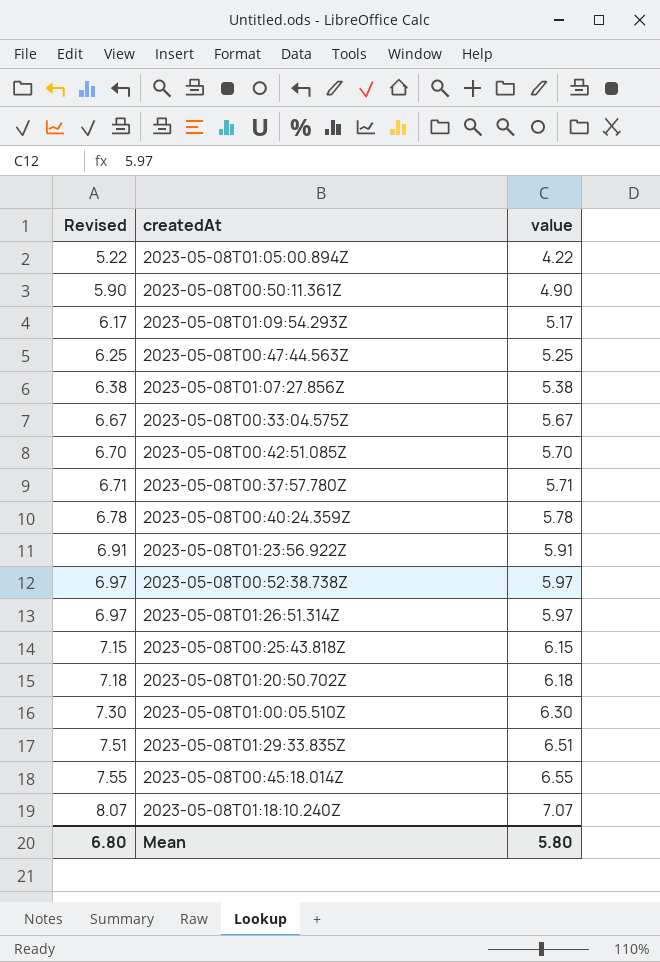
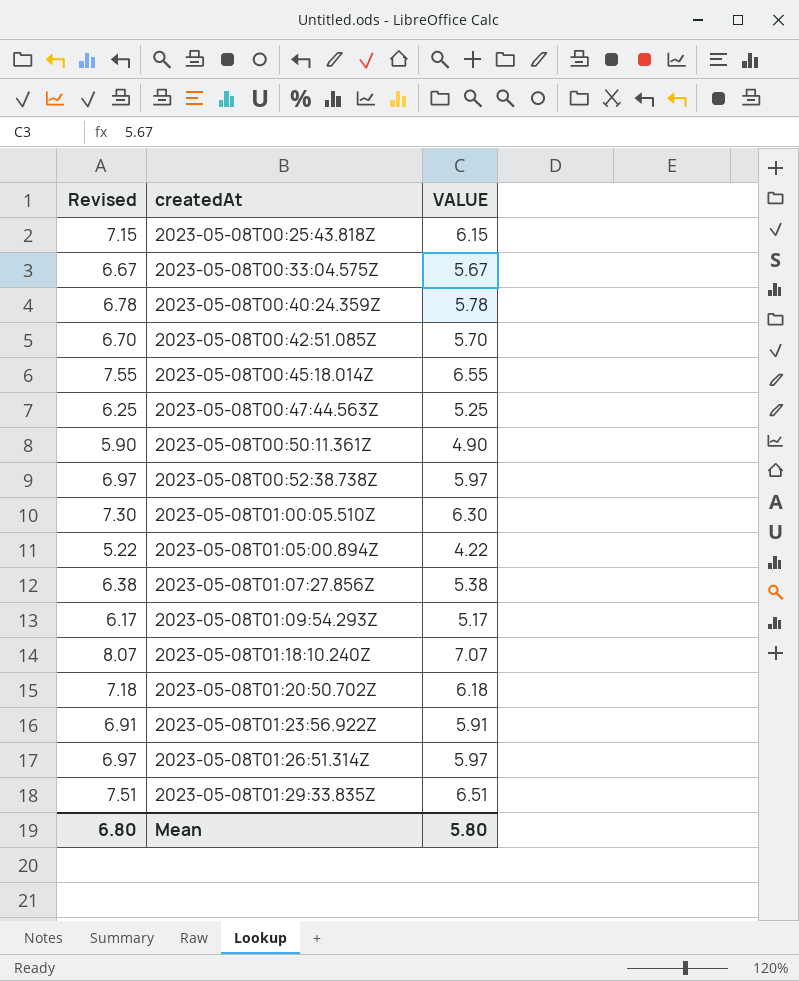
row order: Revised ascending -> createdAt ascending
column name: value -> VALUE
row 2023-05-08T00:37:57.780Z: 6.71 | 5.71 -> none

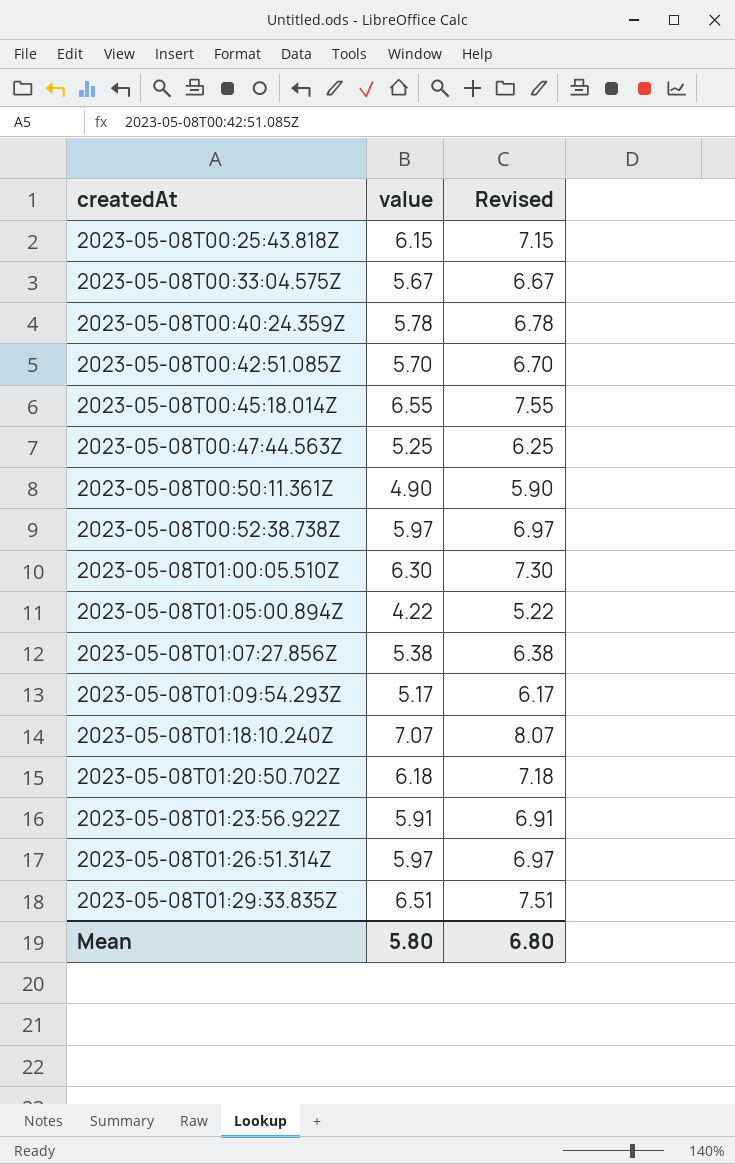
column name: VALUE -> value
column Revised | position: 1 -> 3

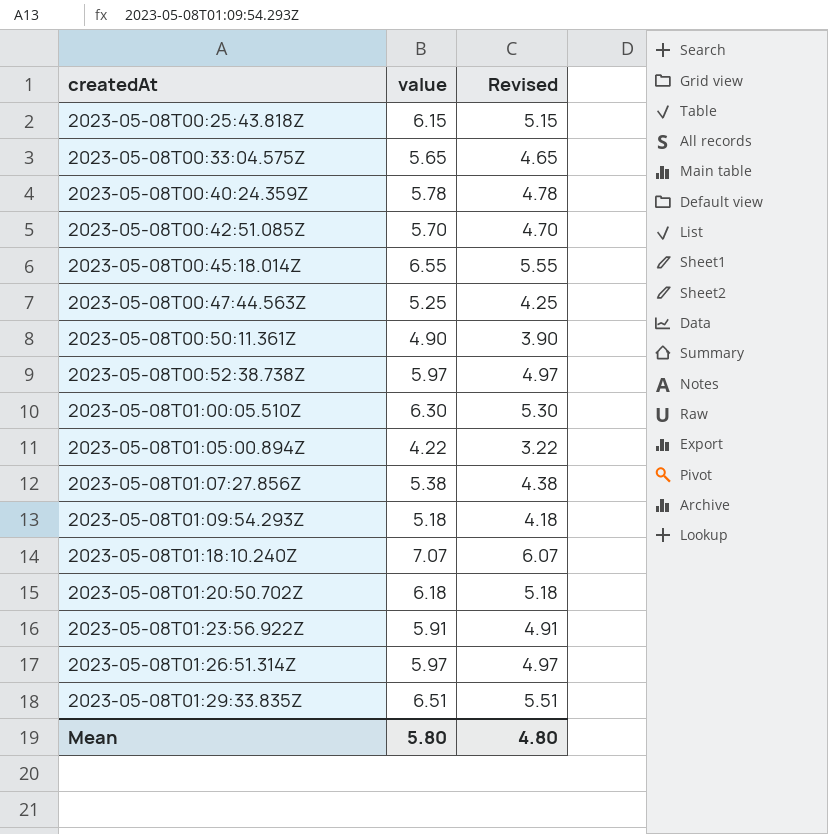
column Revised | formula: [value] + 1 -> [value] - 1
2023-05-08T00:33:04.575Z | value: 5.67 -> 5.65
2023-05-08T01:09:54.293Z | value: 5.17 -> 5.18
Mean | Revised: 6.80 -> 4.80

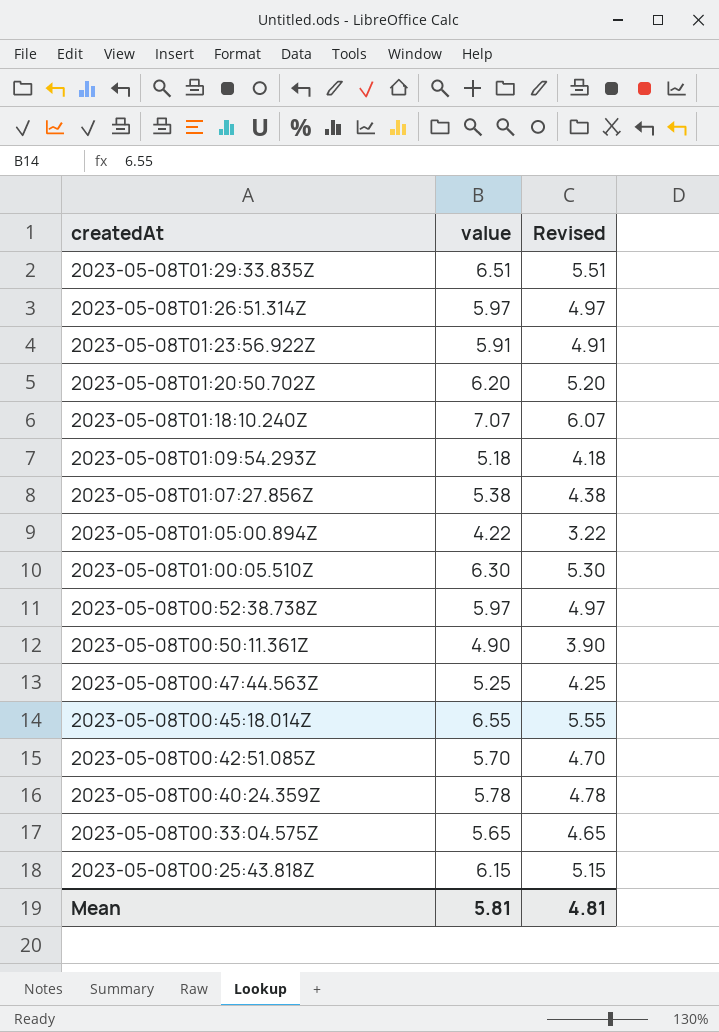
row order: createdAt ascending -> createdAt descending
2023-05-08T01:20:50.702Z | value: 6.18 -> 6.20
2023-05-08T01:20:50.702Z | Revised: 5.18 -> 5.20
Mean | value: 5.80 -> 5.81
Mean | Revised: 4.80 -> 4.81

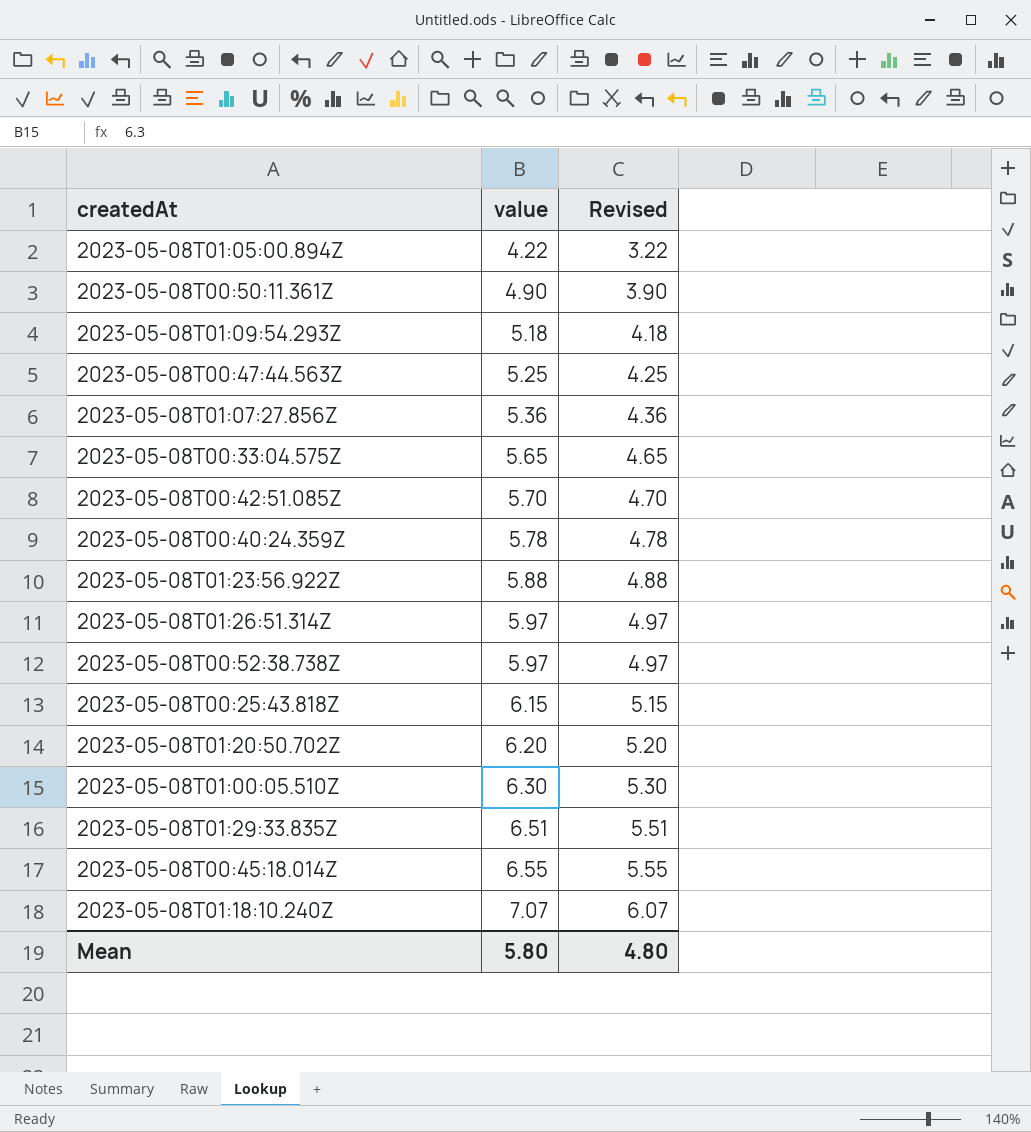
row order: createdAt descending -> value ascending
2023-05-08T01:07:27.856Z | value: 5.38 -> 5.36
2023-05-08T01:07:27.856Z | Revised: 4.38 -> 4.36
2023-05-08T01:23:56.922Z | value: 5.91 -> 5.88
2023-05-08T01:23:56.922Z | Revised: 4.91 -> 4.88
Mean | value: 5.81 -> 5.80
Mean | Revised: 4.81 -> 4.80

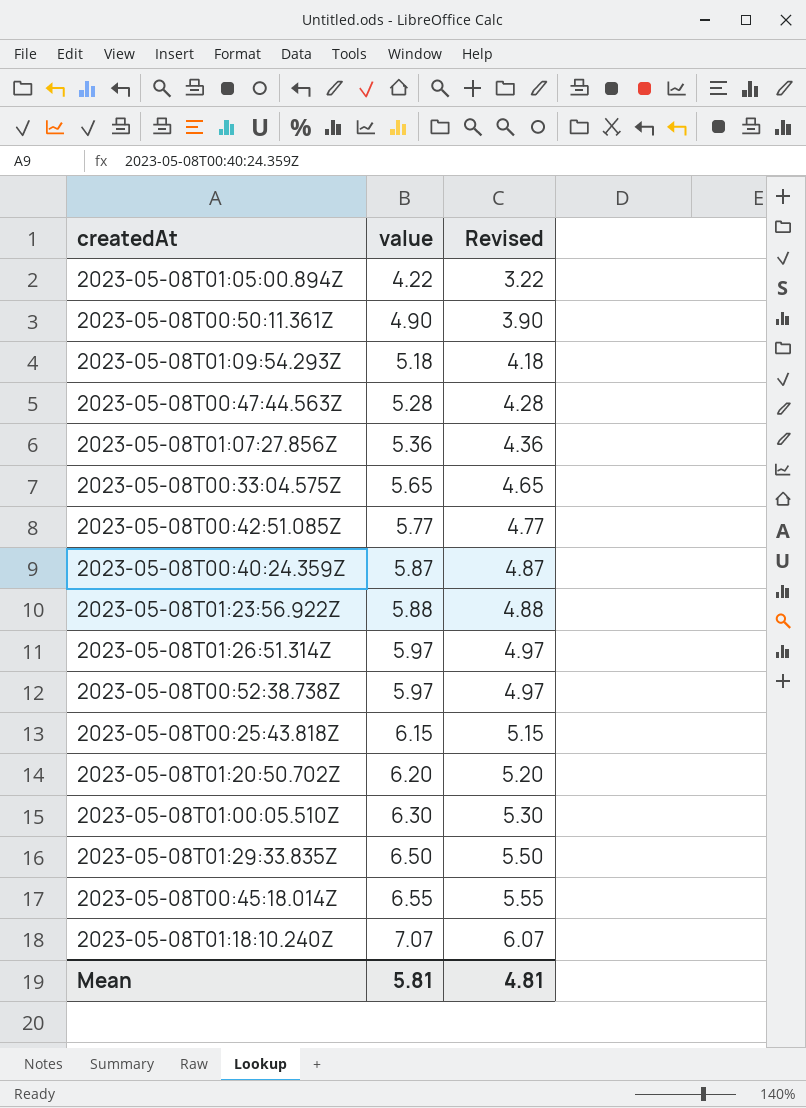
2023-05-08T00:47:44.563Z | value: 5.25 -> 5.28
2023-05-08T00:47:44.563Z | Revised: 4.25 -> 4.28
2023-05-08T00:42:51.085Z | value: 5.70 -> 5.77
2023-05-08T00:42:51.085Z | Revised: 4.70 -> 4.77
2023-05-08T00:40:24.359Z | value: 5.78 -> 5.87
2023-05-08T00:40:24.359Z | Revised: 4.78 -> 4.87
2023-05-08T01:29:33.835Z | value: 6.51 -> 6.50
2023-05-08T01:29:33.835Z | Revised: 5.51 -> 5.50
Mean | value: 5.80 -> 5.81
Mean | Revised: 4.80 -> 4.81

